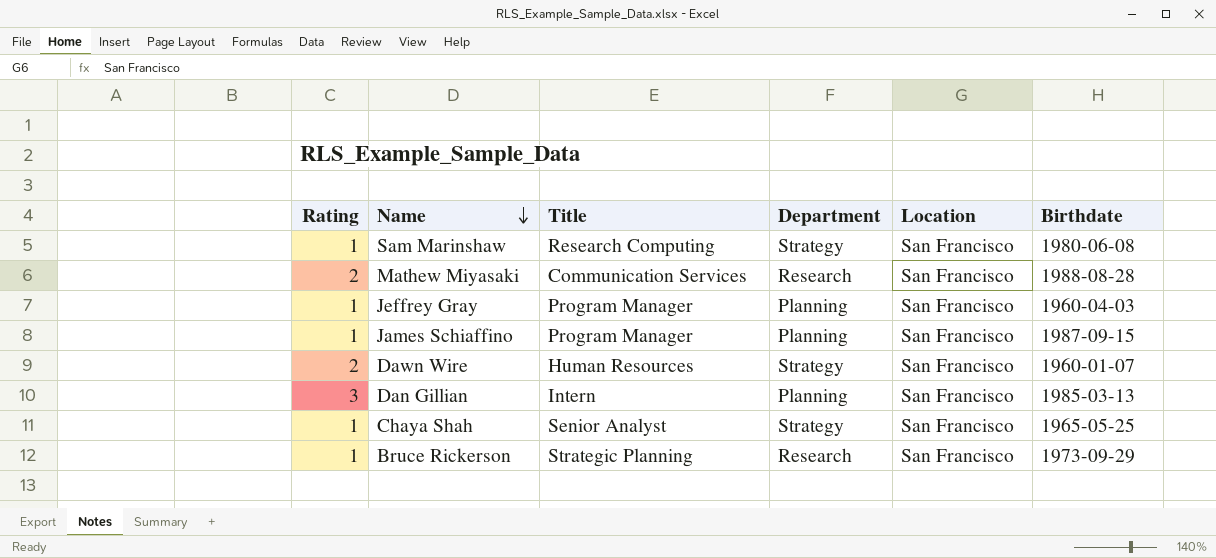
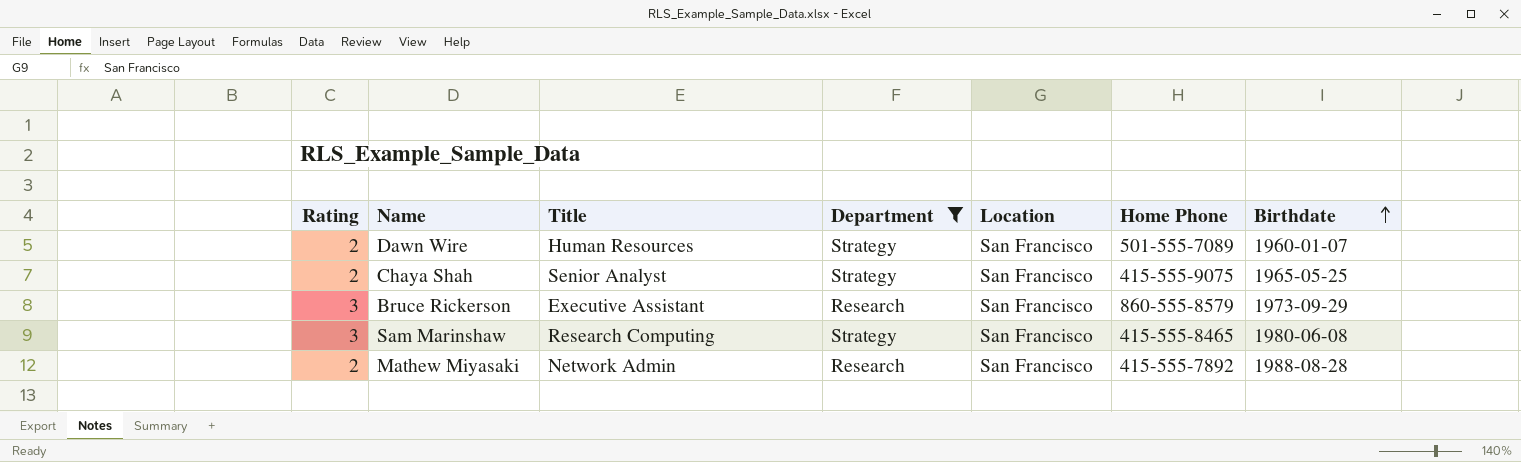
filter: none -> Department != Planning
row order: Name descending -> Birthdate ascending
column Home Phone | position: none -> 6
Chaya Shah | Rating: 1 -> 2
Bruce Rickerson | Rating: 1 -> 3
Bruce Rickerson | Title: Strategic Planning -> Executive Assistant
Sam Marinshaw | Rating: 1 -> 3
Mathew Miyasaki | Title: Communication Services -> Network Admin

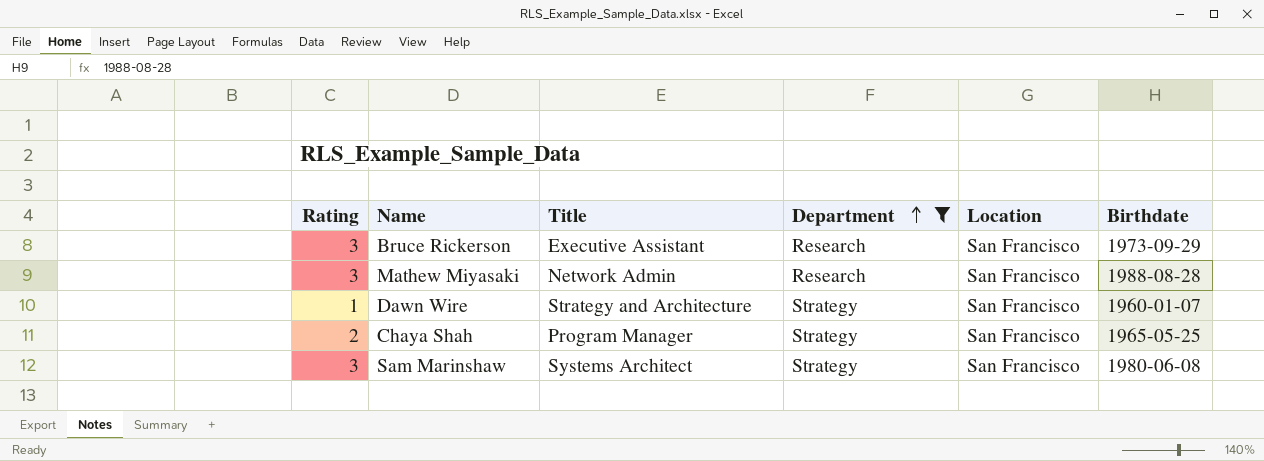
row order: Birthdate ascending -> Department ascending
column Home Phone | position: 6 -> none
Mathew Miyasaki | Rating: 2 -> 3
Dawn Wire | Rating: 2 -> 1
Dawn Wire | Title: Human Resources -> Strategy and Architecture
Chaya Shah | Title: Senior Analyst -> Program Manager
Sam Marinshaw | Title: Research Computing -> Systems Architect

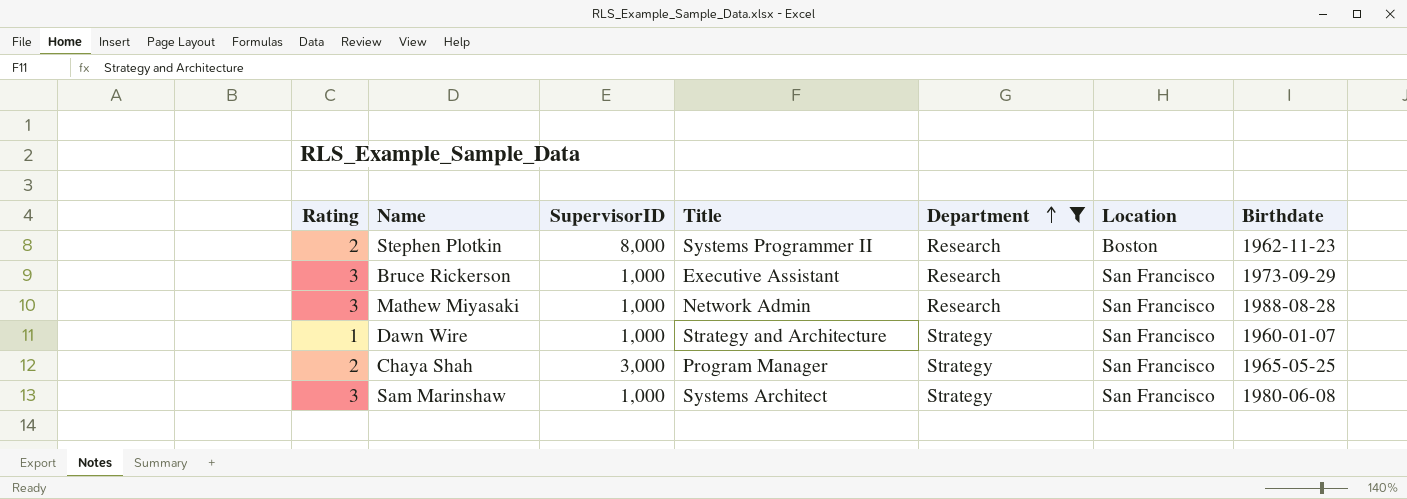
column SupervisorID | position: none -> 3
row Stephen Plotkin: none -> 2 | 8,000 | Systems Programmer II | Research | Boston | 1962-11-23

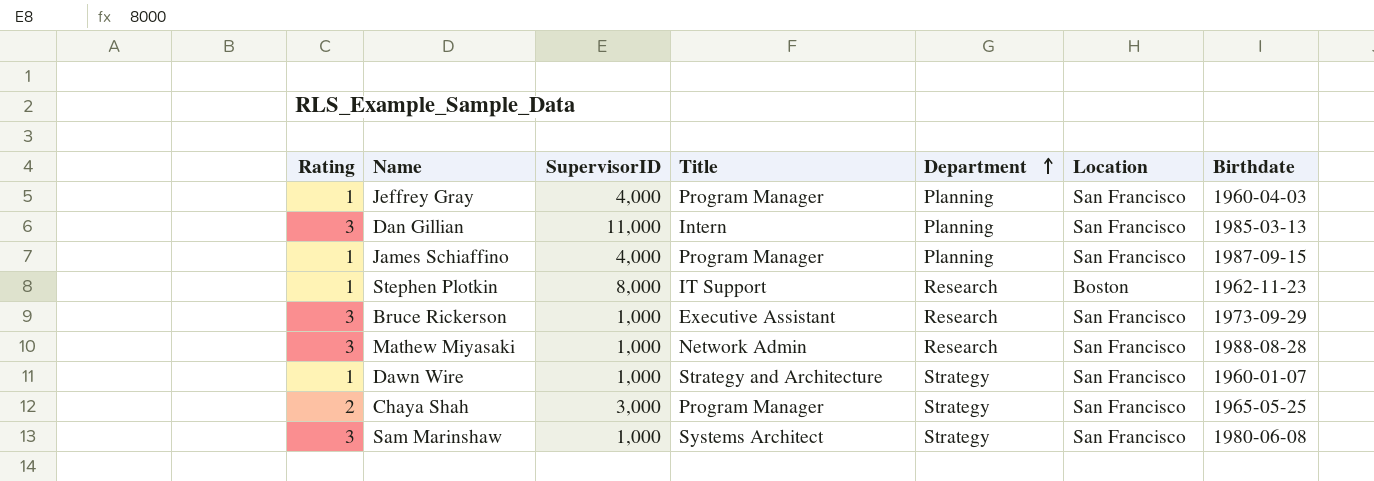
filter: Department != Planning -> none
Stephen Plotkin | Rating: 2 -> 1
Stephen Plotkin | Title: Systems Programmer II -> IT Support

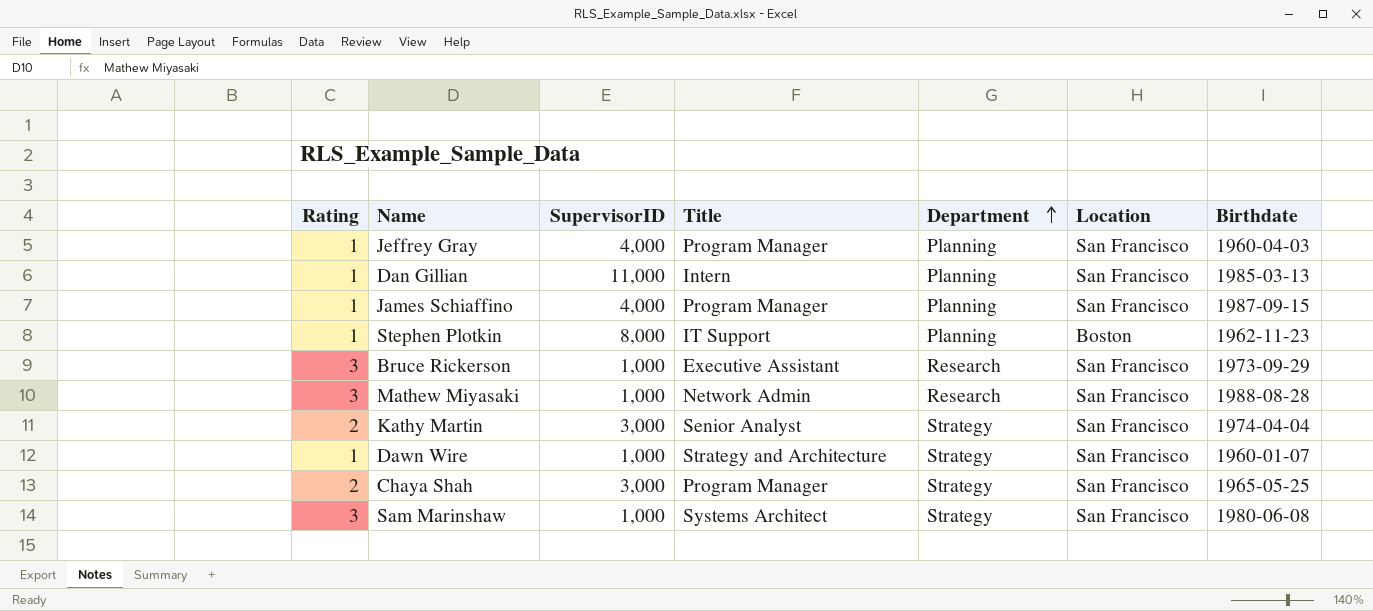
Dan Gillian | Rating: 3 -> 1
Stephen Plotkin | Department: Research -> Planning
row Kathy Martin: none -> 2 | 3,000 | Senior Analyst | Strategy | San Francisco | 1974-04-04

